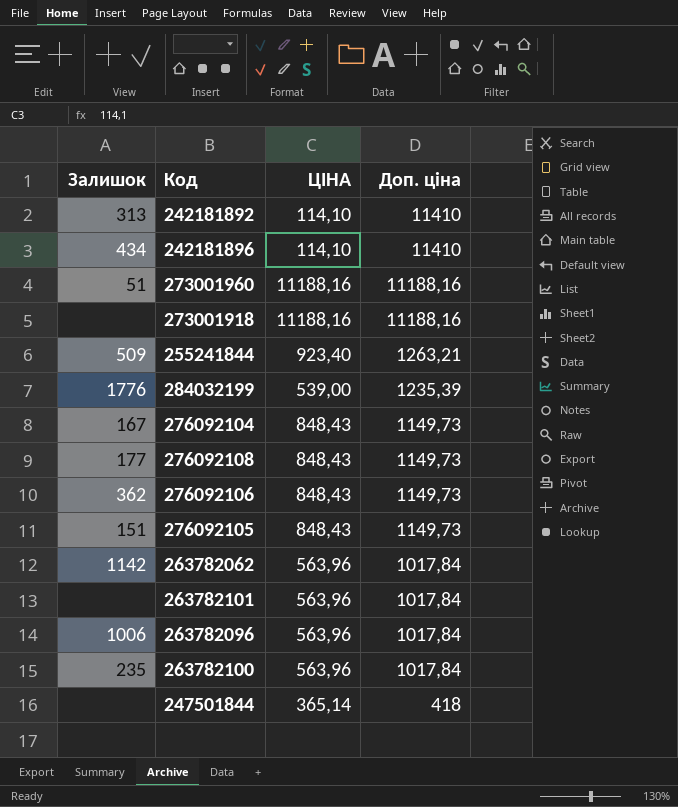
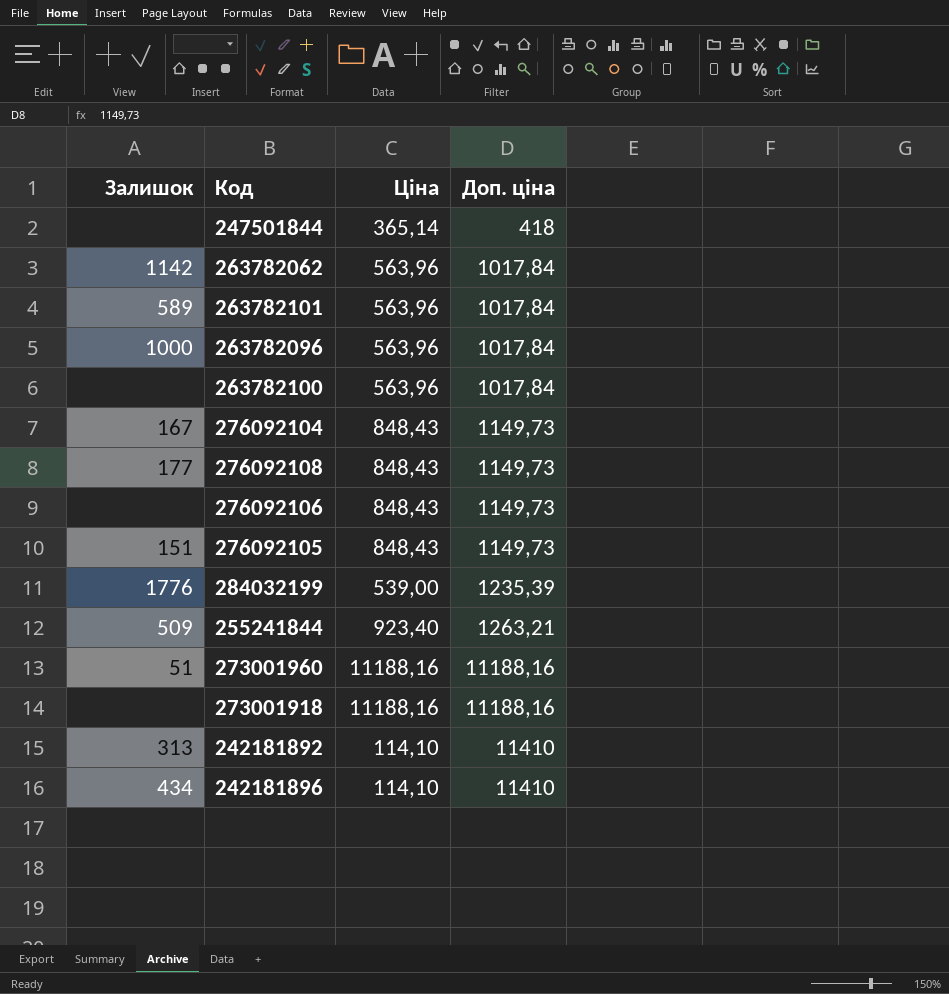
row order: Доп. ціна descending -> Доп. ціна ascending
column name: ЦІНА -> Ціна
263782101 | Залишок: none -> 589
263782096 | Залишок: 1006 -> 1000
263782100 | Залишок: 235 -> none
276092106 | Залишок: 362 -> none

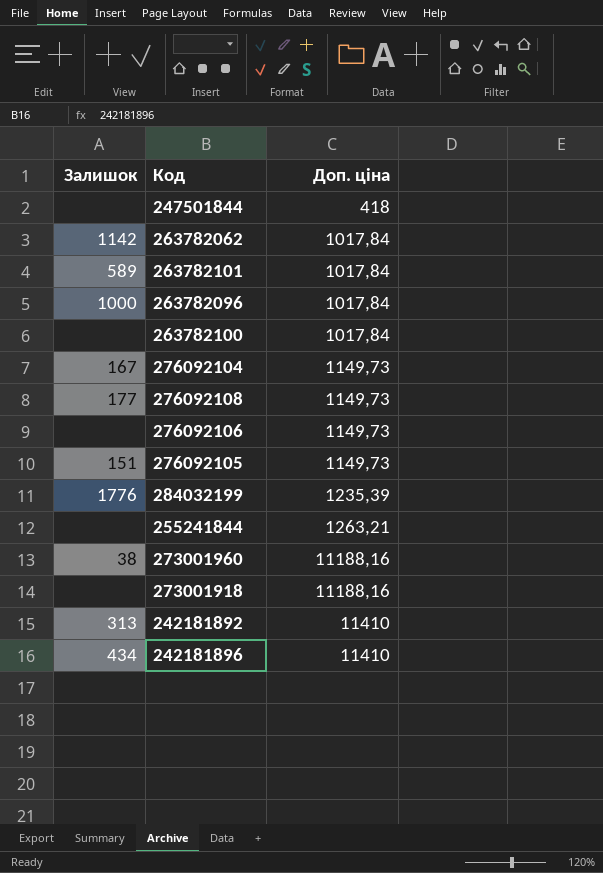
column Ціна | position: 3 -> none
255241844 | Залишок: 509 -> none
273001960 | Залишок: 51 -> 38

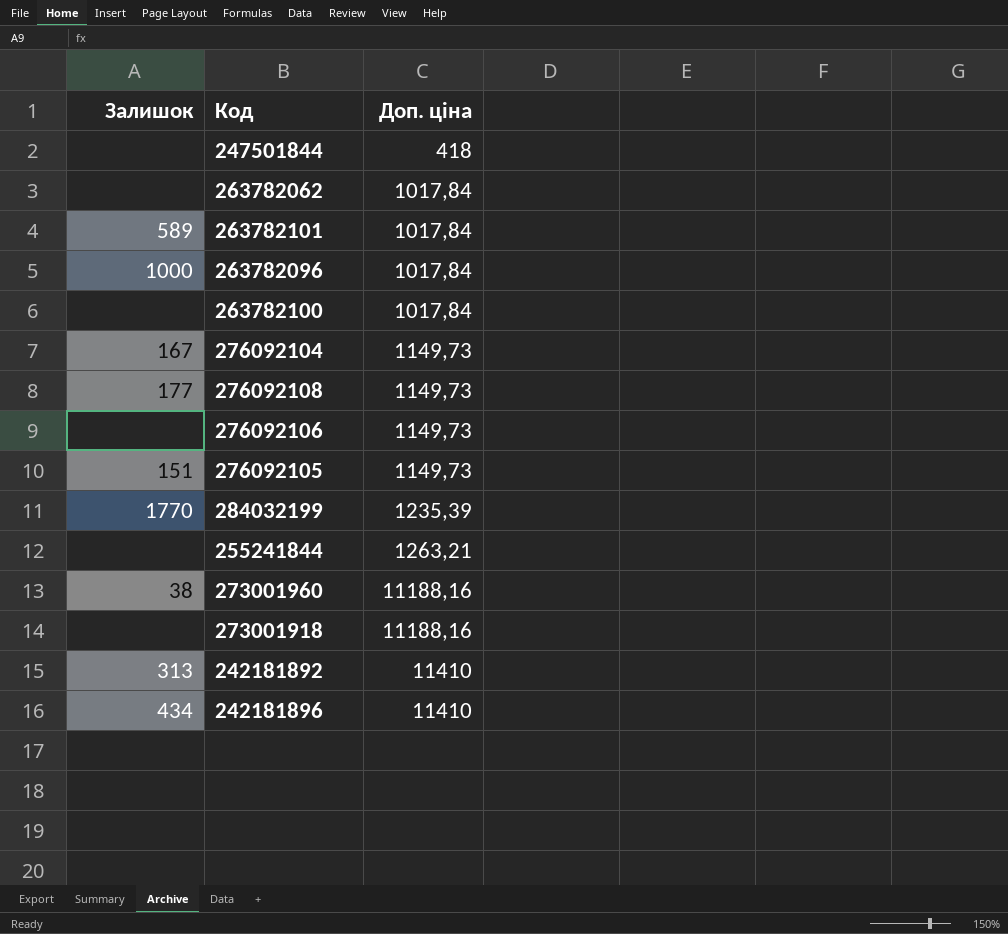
263782062 | Залишок: 1142 -> none
284032199 | Залишок: 1776 -> 1770

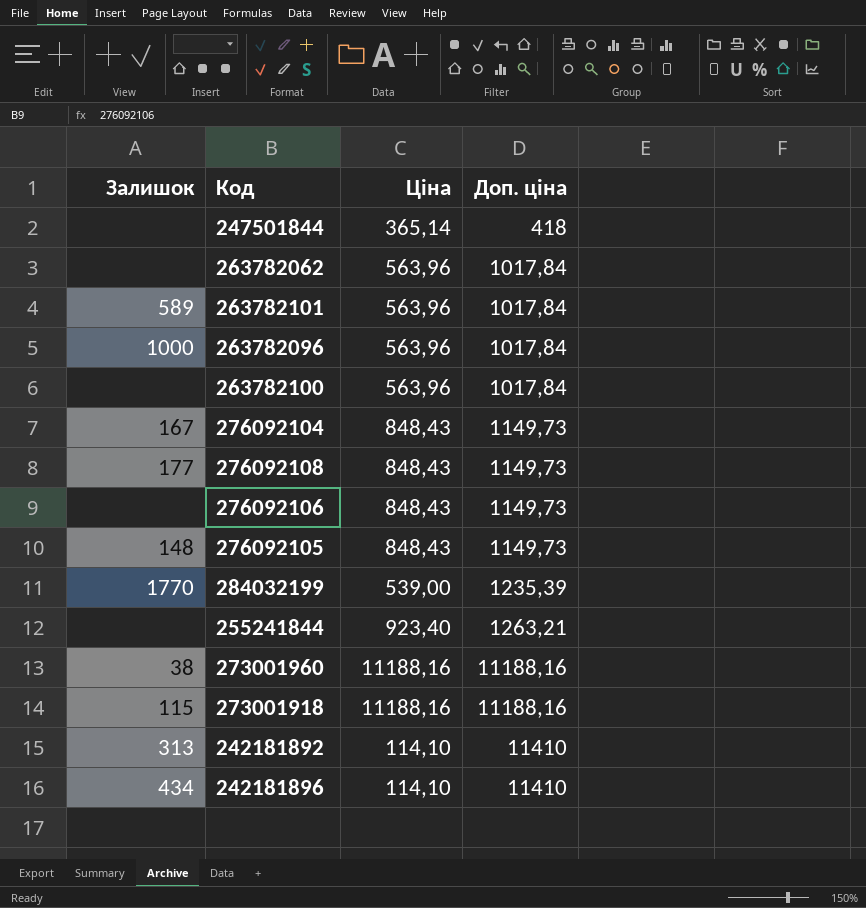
column Ціна | position: none -> 3
276092105 | Залишок: 151 -> 148
273001918 | Залишок: none -> 115

